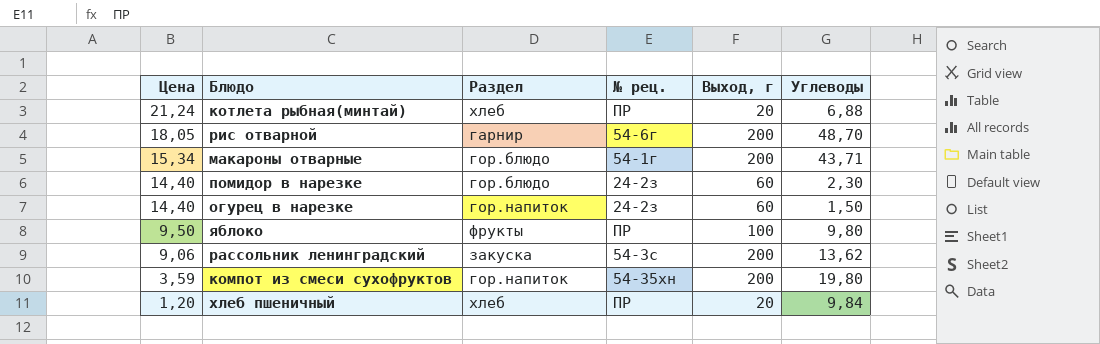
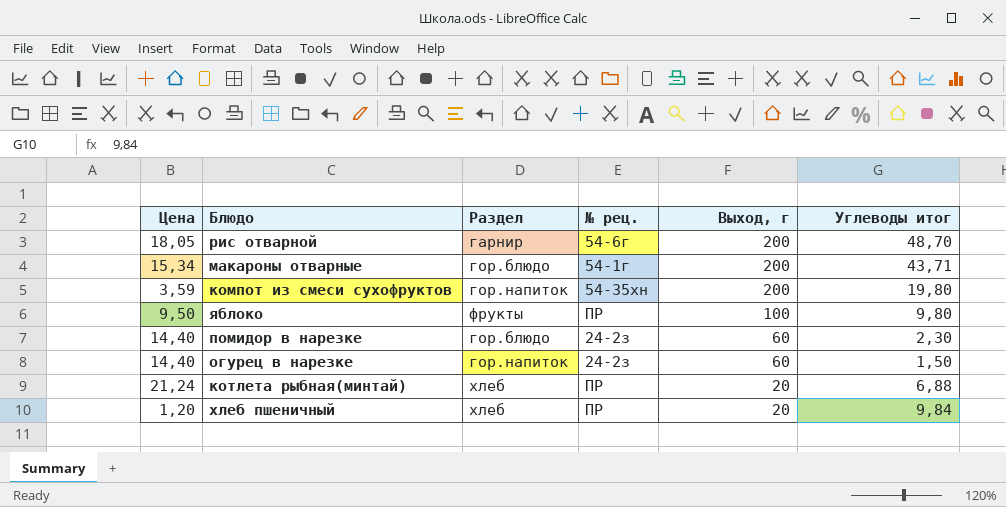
row order: Цена descending -> Выход, г descending
column name: Углеводы -> Углеводы итог
row рассольник ленинградский: 9,06 | закуска | 54-3с | 200 | 13,62 -> none

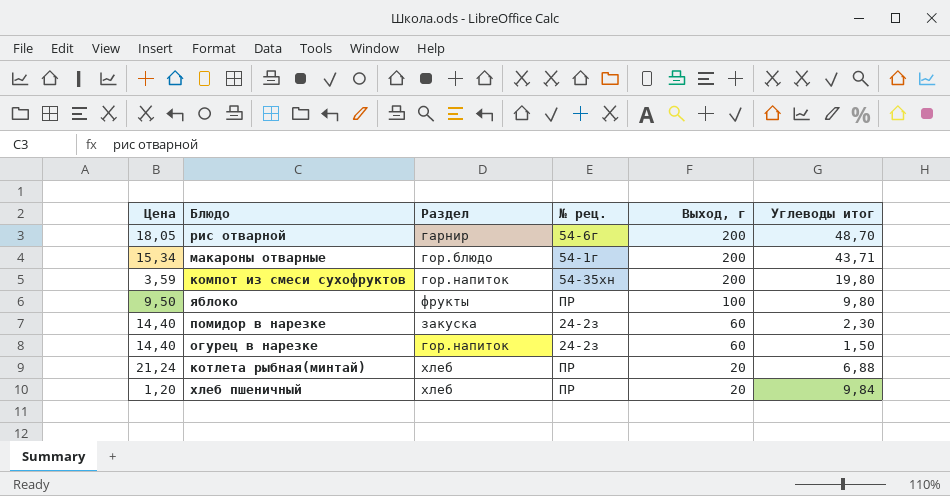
помидор в нарезке | Раздел: гор.блюдо -> закуска

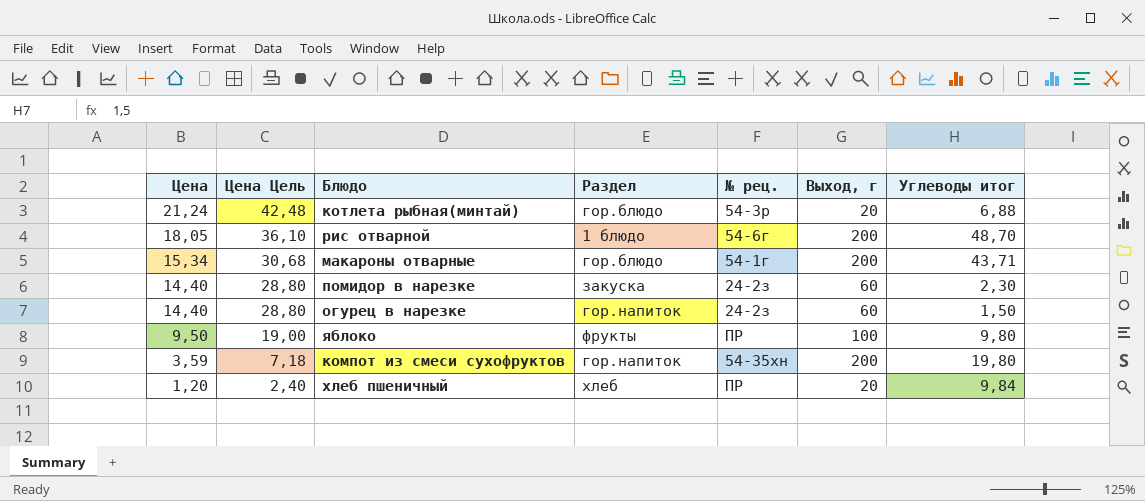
row order: Выход, г descending -> Цена descending
column Цена Цель | formula: none -> [Цена] * 2
котлета рыбная(минтай) | Раздел: хлеб -> гор.блюдо
котлета рыбная(минтай) | № рец.: ПР -> 54-3р
рис отварной | Раздел: гарнир -> 1 блюдо

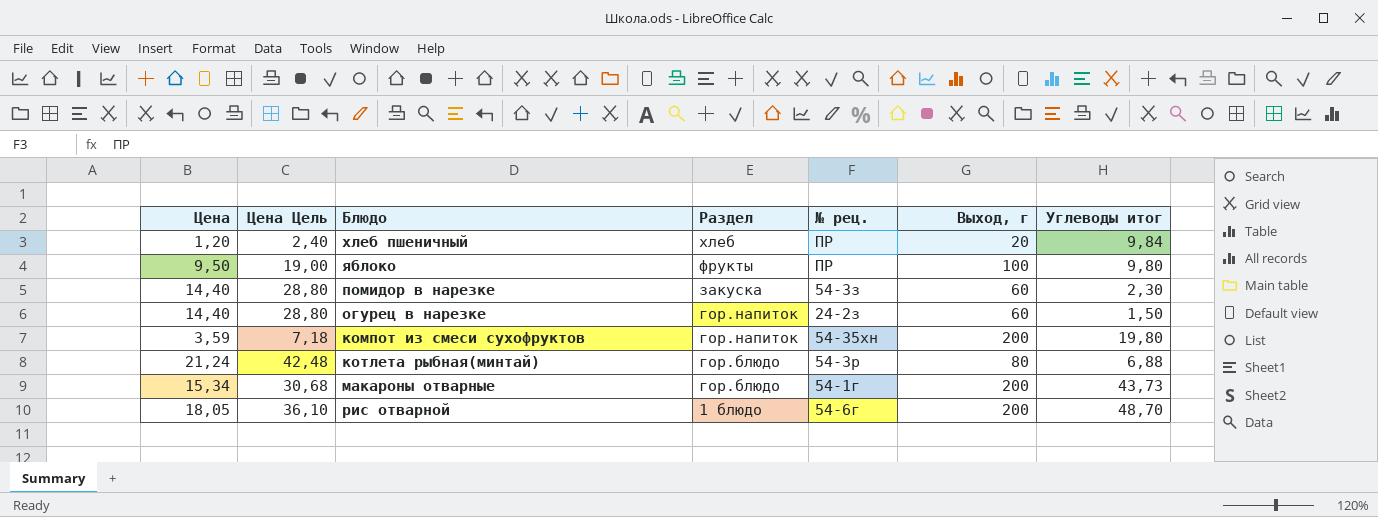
row order: Цена descending -> Раздел descending
помидор в нарезке | № рец.: 24-2з -> 54-3з
котлета рыбная(минтай) | Выход, г: 20 -> 80
макароны отварные | Углеводы итог: 43,71 -> 43,73

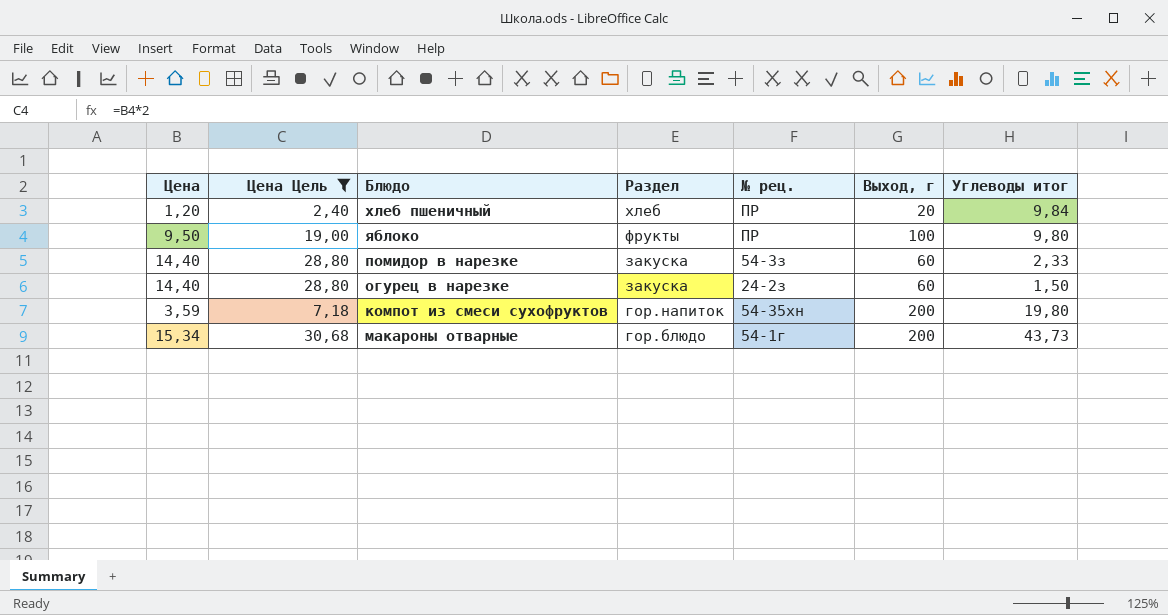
filter: none -> Цена Цель <= 30,68
помидор в нарезке | Углеводы итог: 2,30 -> 2,33
огурец в нарезке | Раздел: гор.напиток -> закуска

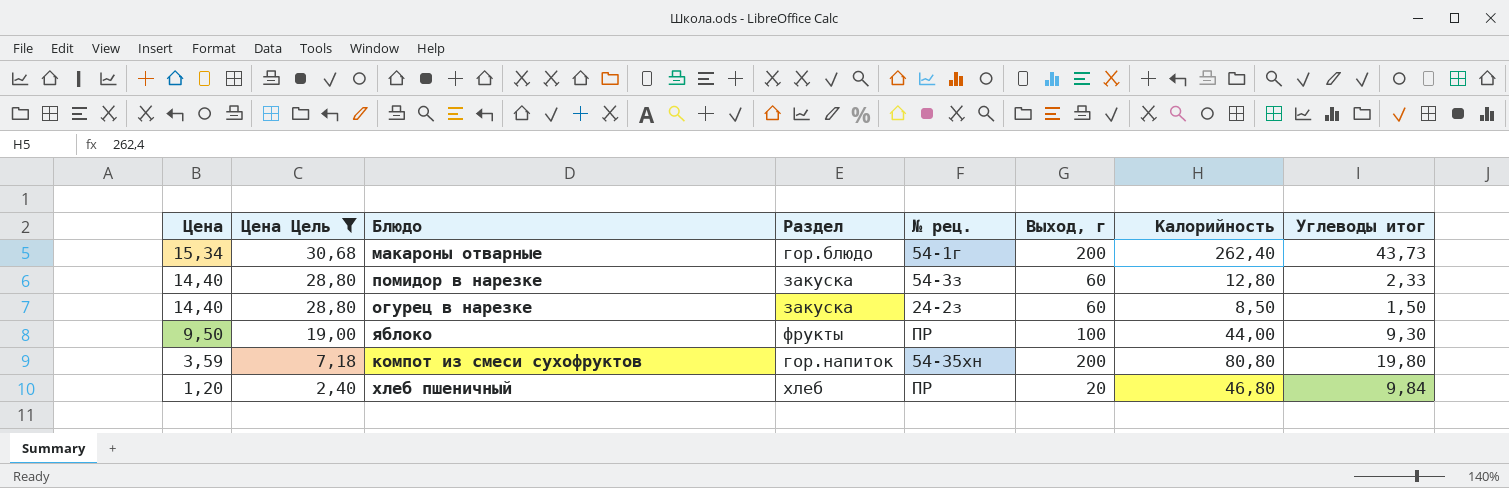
row order: Раздел descending -> Цена descending
column Калорийность | position: none -> 7
яблоко | Углеводы итог: 9,80 -> 9,30

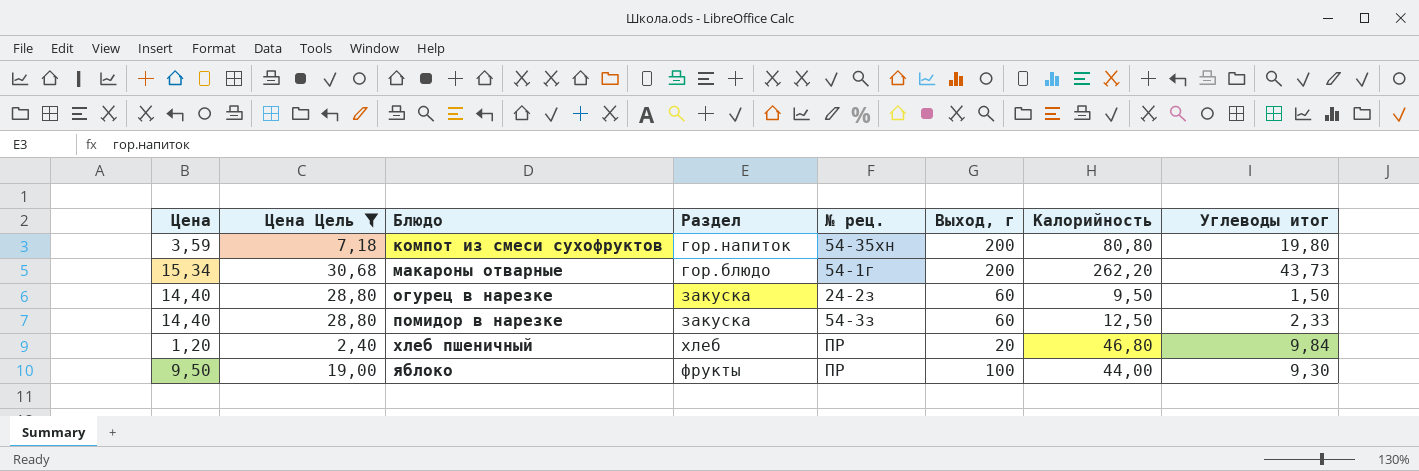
row order: Цена descending -> Блюдо ascending
макароны отварные | Калорийность: 262,40 -> 262,20
огурец в нарезке | Калорийность: 8,50 -> 9,50
помидор в нарезке | Калорийность: 12,80 -> 12,50

